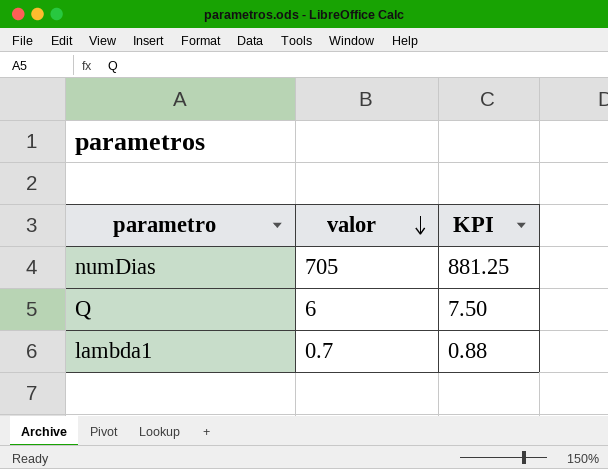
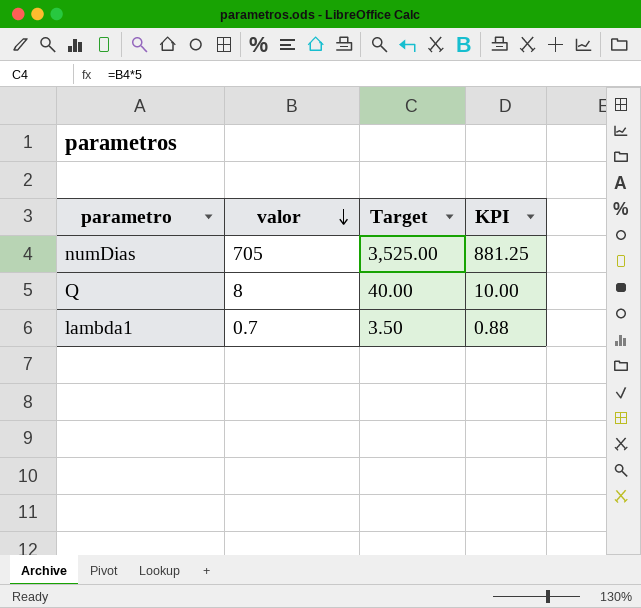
column Target | formula: none -> [valor] * 5
Q | valor: 6 -> 8
Q | KPI: 7.50 -> 10.00

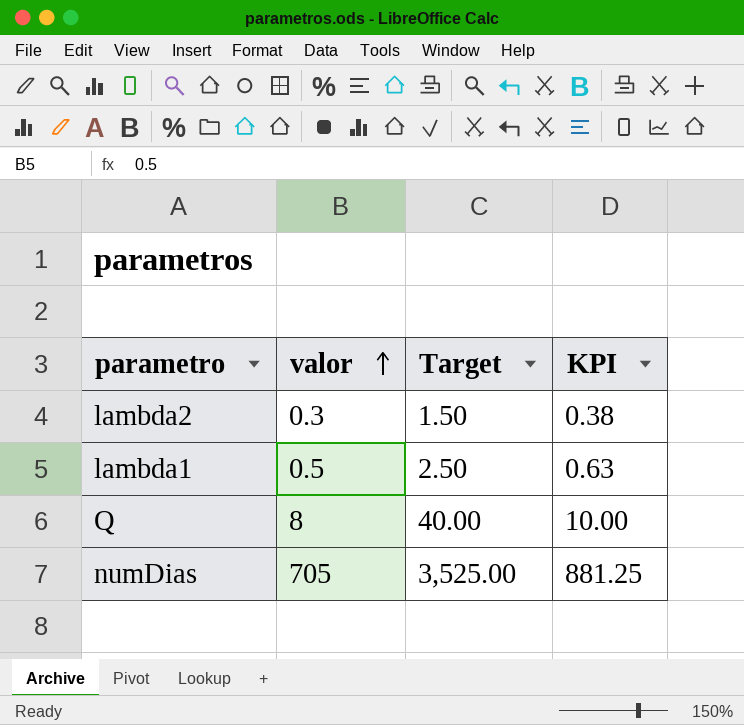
row order: valor descending -> valor ascending
row lambda2: none -> 0.3 | 1.50 | 0.38
lambda1 | valor: 0.7 -> 0.5
lambda1 | Target: 3.50 -> 2.50
lambda1 | KPI: 0.88 -> 0.63

